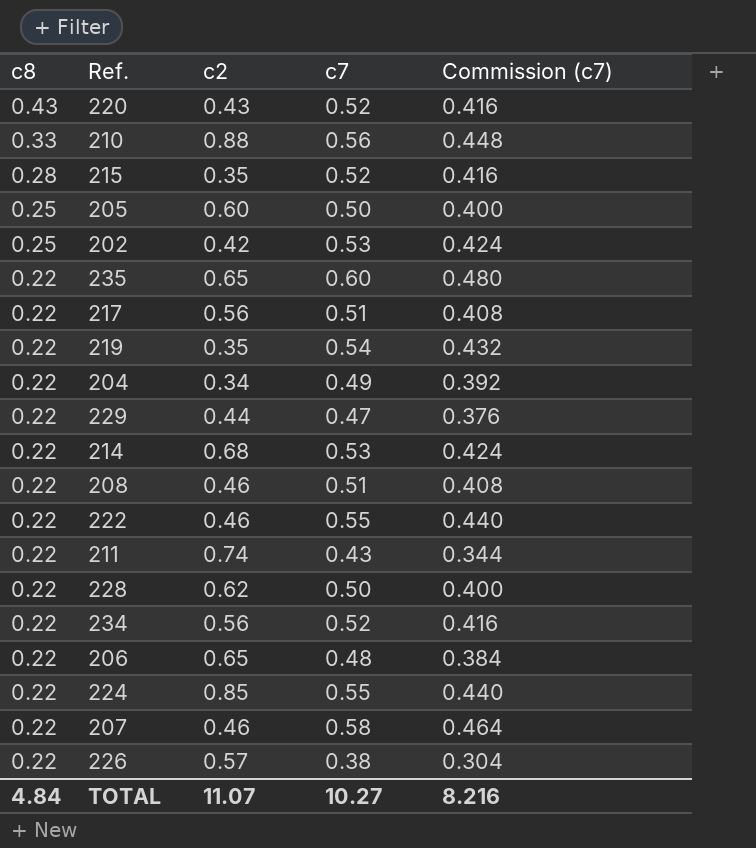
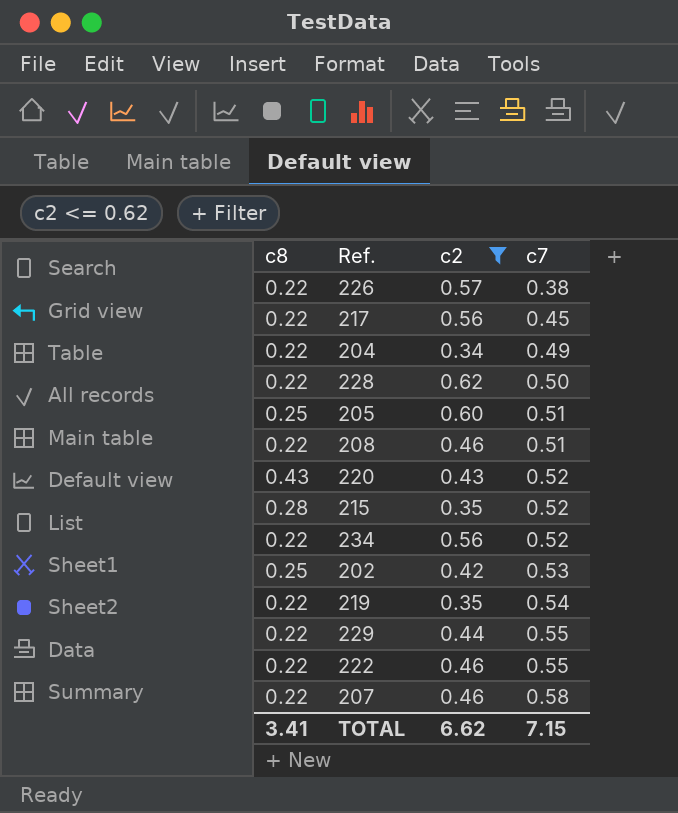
filter: none -> c2 <= 0.62
row order: c8 descending -> c7 ascending
column Commission (c7) | formula: [c7] * 0.8 -> none
217 | c7: 0.51 -> 0.45
205 | c7: 0.50 -> 0.51
229 | c7: 0.47 -> 0.55
TOTAL | c8: 4.84 -> 3.41
TOTAL | c2: 11.07 -> 6.62
TOTAL | c7: 10.27 -> 7.15

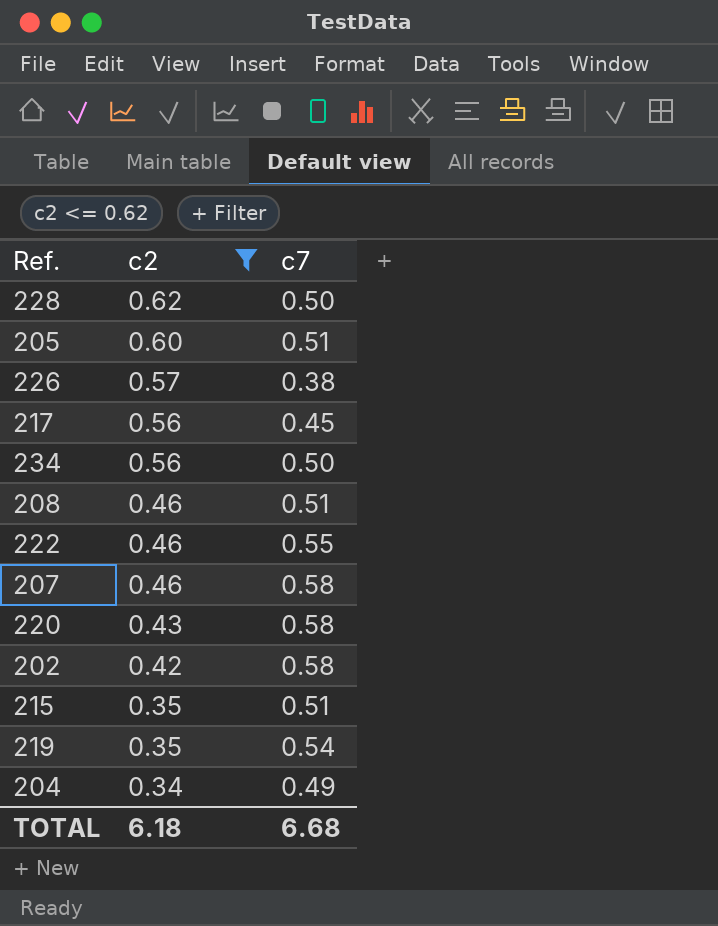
row order: c7 ascending -> c2 descending
column c8 | position: 1 -> none
row 229: 0.22 | 0.44 | 0.55 -> none
234 | c7: 0.52 -> 0.50
220 | c7: 0.52 -> 0.58
202 | c7: 0.53 -> 0.58
215 | c7: 0.52 -> 0.51
TOTAL | c2: 6.62 -> 6.18
TOTAL | c7: 7.15 -> 6.68

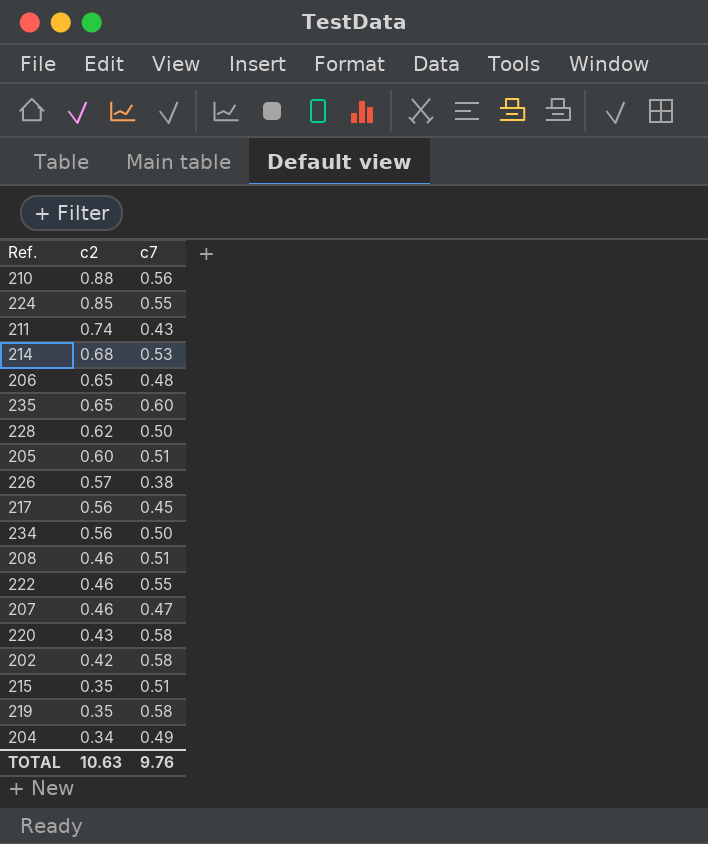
filter: c2 <= 0.62 -> none
207 | c7: 0.58 -> 0.47
219 | c7: 0.54 -> 0.58
TOTAL | c2: 6.18 -> 10.63
TOTAL | c7: 6.68 -> 9.76

